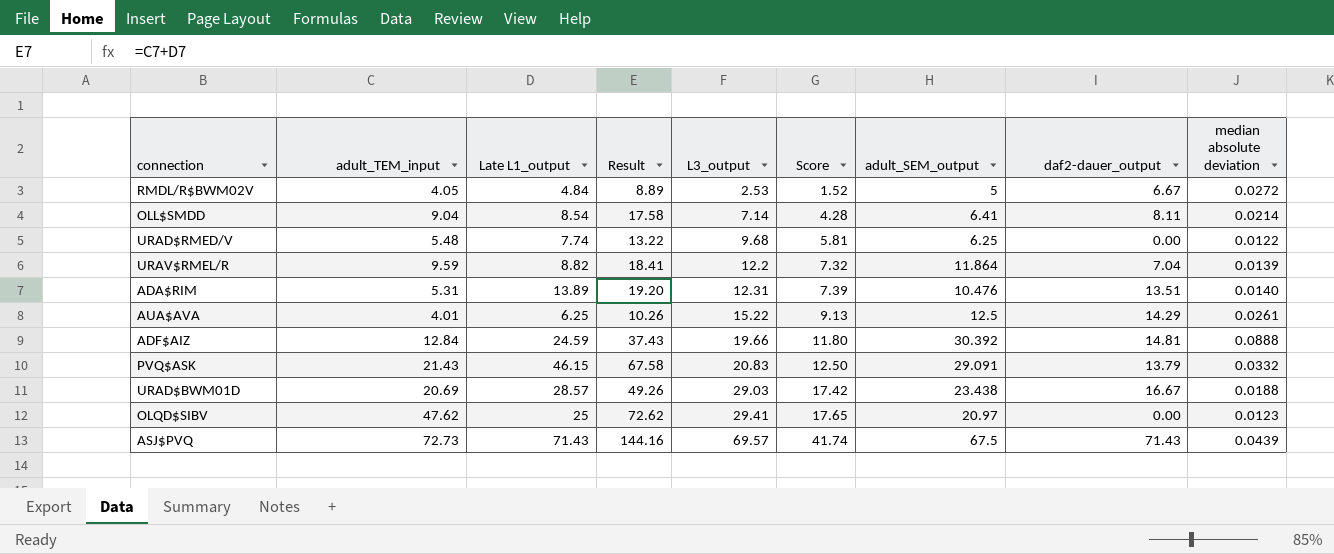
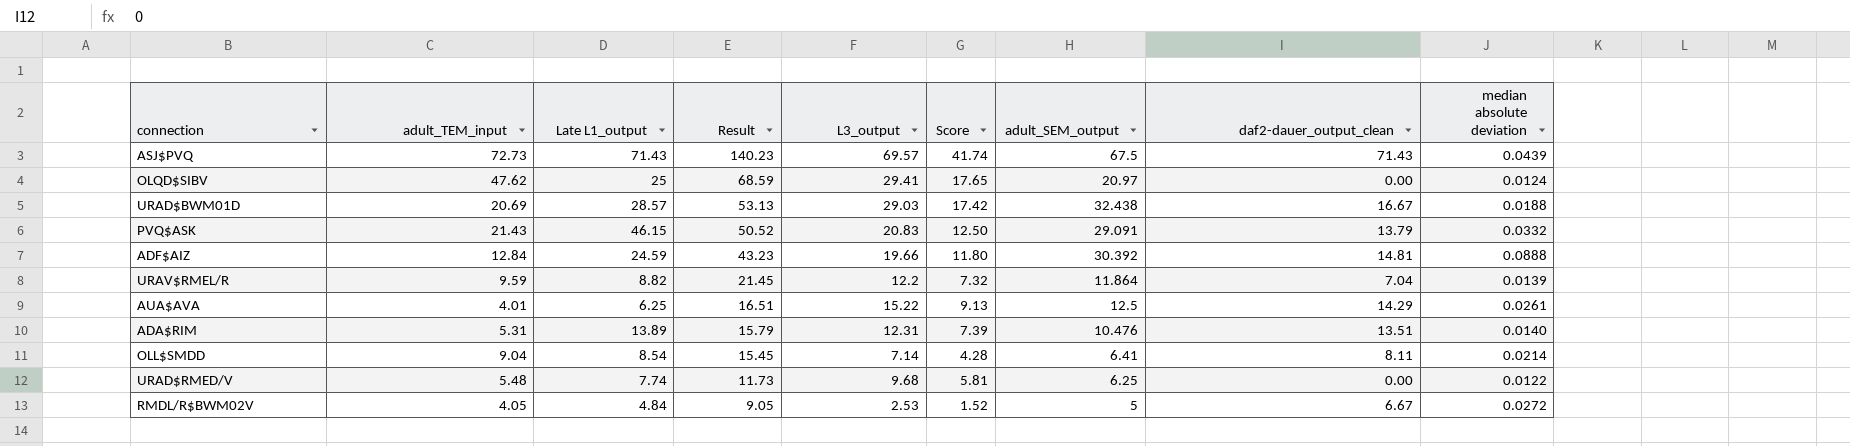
row order: L3_output ascending -> Result descending
column Result | formula: [adult_TEM_input] + [Late L1_output] -> [adult_TEM_input] + [adult_SEM_output]
column name: daf2-dauer_output -> daf2-dauer_output_clean
OLQD$SIBV | median absolute deviation: 0.0123 -> 0.0124
URAD$BWM01D | adult_SEM_output: 23.438 -> 32.438

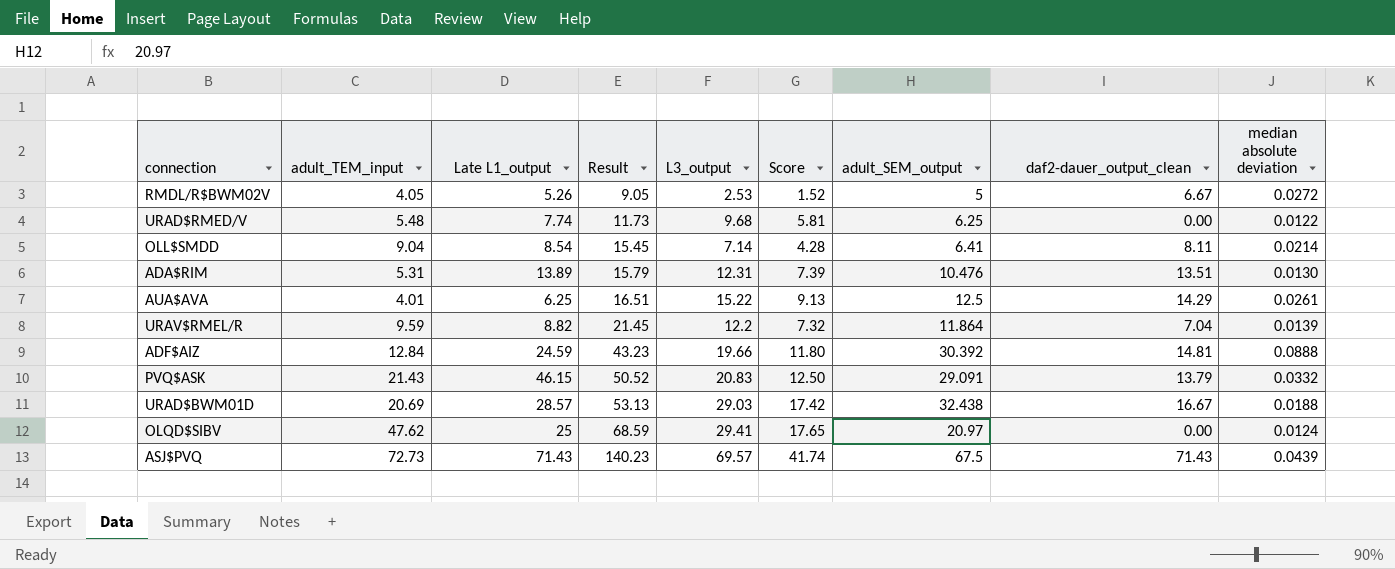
row order: Result descending -> Result ascending
RMDL/R$BWM02V | Late L1_output: 4.84 -> 5.26
ADA$RIM | median absolute deviation: 0.0140 -> 0.0130

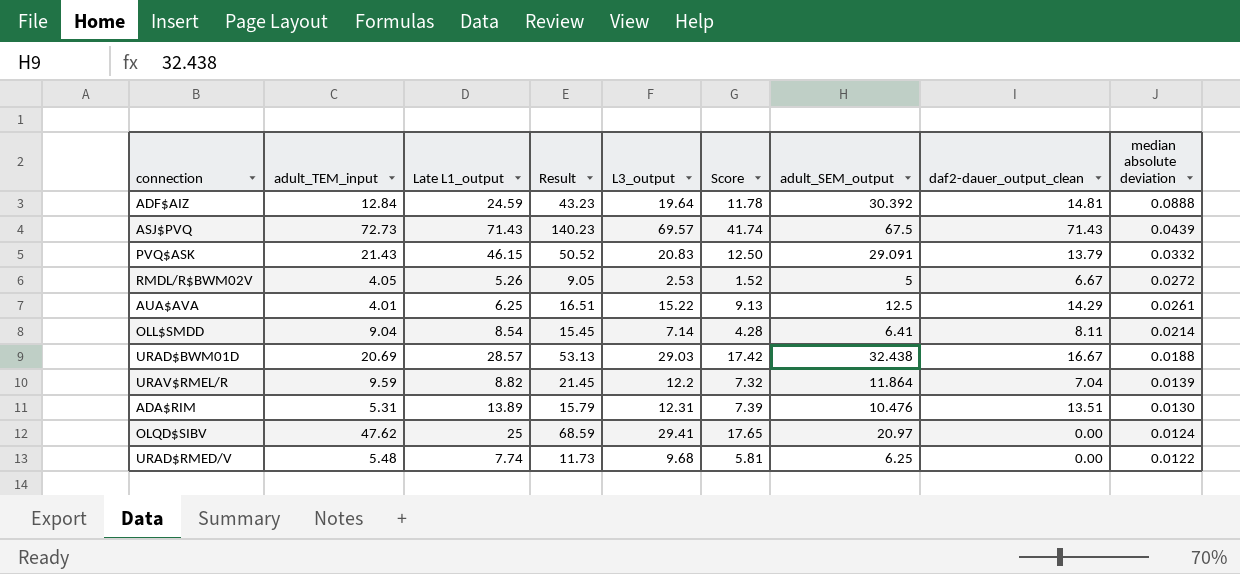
row order: Result ascending -> median absolute deviation descending
ADF$AIZ | L3_output: 19.66 -> 19.64
ADF$AIZ | Score: 11.80 -> 11.78

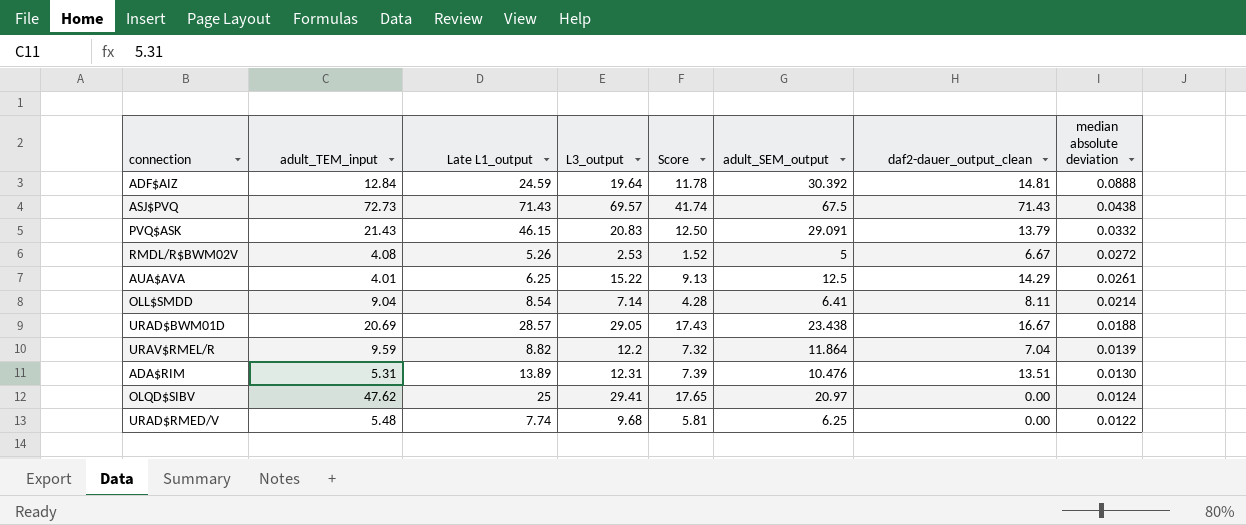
column Result | formula: [adult_TEM_input] + [adult_SEM_output] -> none
ASJ$PVQ | median absolute deviation: 0.0439 -> 0.0438
RMDL/R$BWM02V | adult_TEM_input: 4.05 -> 4.08
URAD$BWM01D | L3_output: 29.03 -> 29.05
URAD$BWM01D | Score: 17.42 -> 17.43
URAD$BWM01D | adult_SEM_output: 32.438 -> 23.438

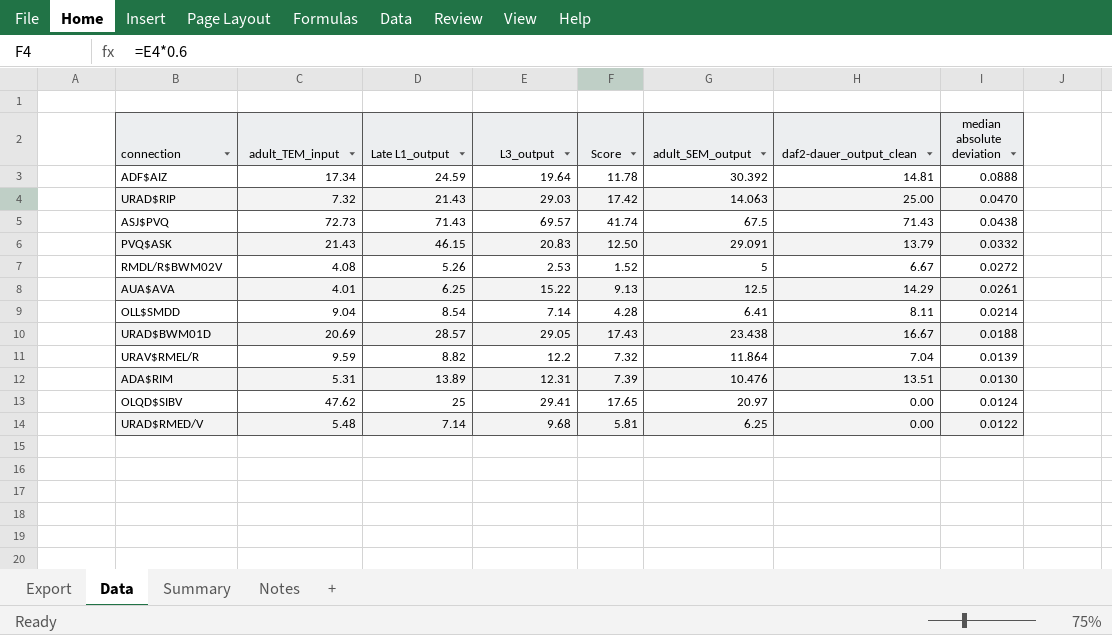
ADF$AIZ | adult_TEM_input: 12.84 -> 17.34
row URAD$RIP: none -> 7.32 | 21.43 | 29.03 | 17.42 | 14.063 | 25.00 | 0.0470
URAD$RMED/V | Late L1_output: 7.74 -> 7.14

